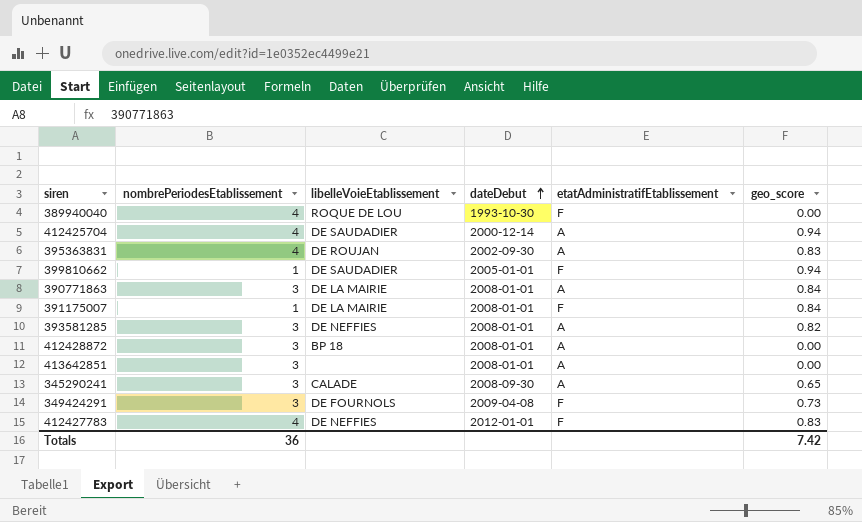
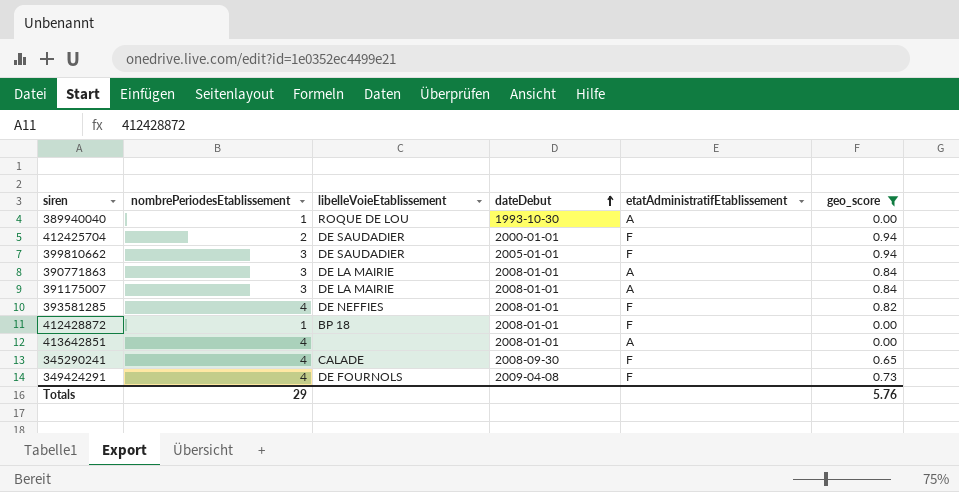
filter: none -> geo_score != 0.83
389940040 | nombrePeriodesEtablissement: 4 -> 1
389940040 | etatAdministratifEtablissement: F -> A
412425704 | nombrePeriodesEtablissement: 4 -> 2
412425704 | dateDebut: 2000-12-14 -> 2000-01-01
412425704 | etatAdministratifEtablissement: A -> F
399810662 | nombrePeriodesEtablissement: 1 -> 3
391175007 | nombrePeriodesEtablissement: 1 -> 3
391175007 | etatAdministratifEtablissement: F -> A
393581285 | nombrePeriodesEtablissement: 3 -> 4
393581285 | etatAdministratifEtablissement: A -> F
412428872 | nombrePeriodesEtablissement: 3 -> 1
412428872 | etatAdministratifEtablissement: A -> F
413642851 | nombrePeriodesEtablissement: 3 -> 4
345290241 | nombrePeriodesEtablissement: 3 -> 4
345290241 | etatAdministratifEtablissement: A -> F
349424291 | nombrePeriodesEtablissement: 3 -> 4
Totals | nombrePeriodesEtablissement: 36 -> 29
Totals | geo_score: 7.42 -> 5.76

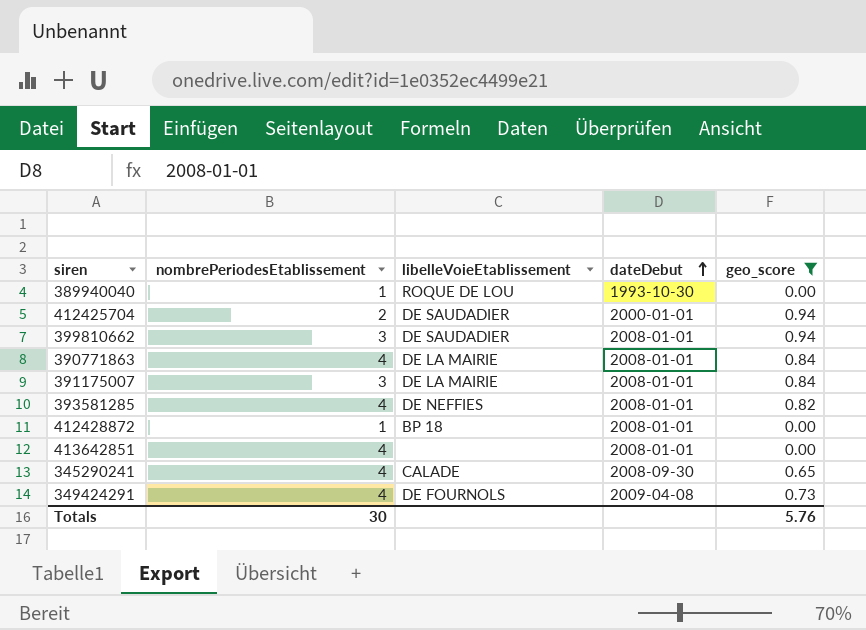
column etatAdministratifEtablissement | position: 5 -> none
399810662 | dateDebut: 2005-01-01 -> 2008-01-01
390771863 | nombrePeriodesEtablissement: 3 -> 4
Totals | nombrePeriodesEtablissement: 29 -> 30

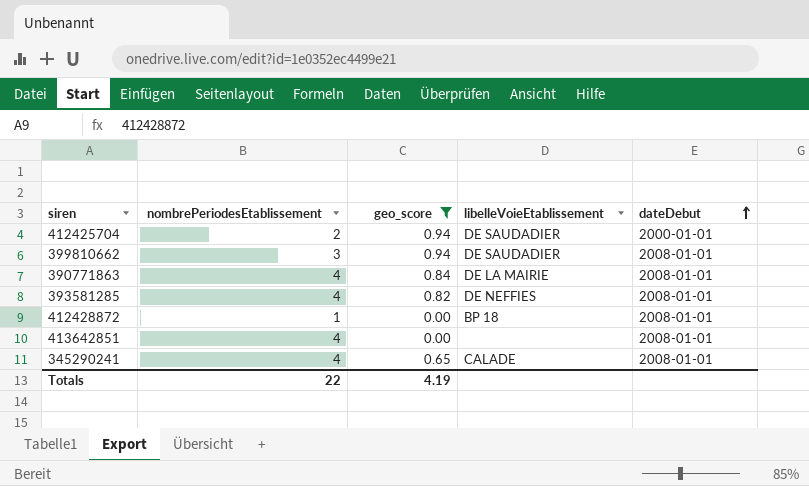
column geo_score | position: 5 -> 3
row 389940040: 1 | ROQUE DE LOU | 1993-10-30 | 0.00 -> none
row 391175007: 3 | DE LA MAIRIE | 2008-01-01 | 0.84 -> none
row 349424291: 4 | DE FOURNOLS | 2009-04-08 | 0.73 -> none
345290241 | dateDebut: 2008-09-30 -> 2008-01-01
Totals | nombrePeriodesEtablissement: 30 -> 22
Totals | geo_score: 5.76 -> 4.19

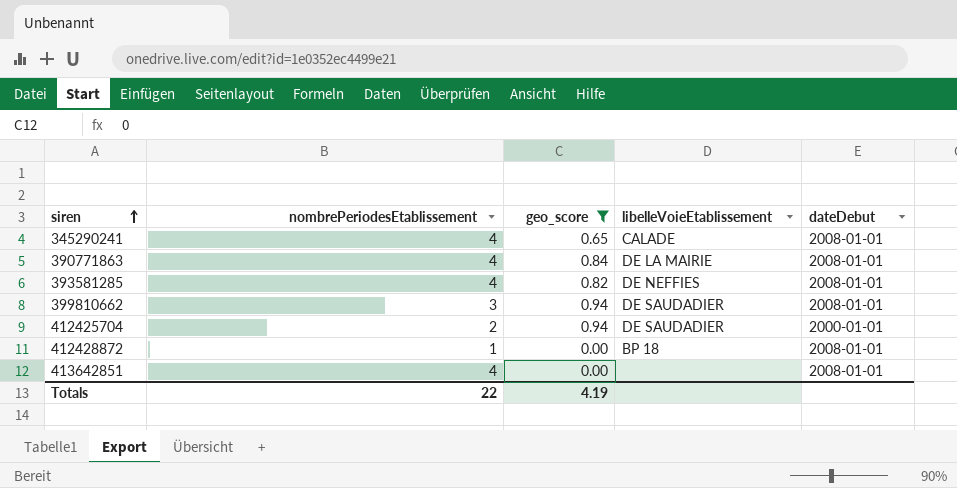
row order: dateDebut ascending -> siren ascending

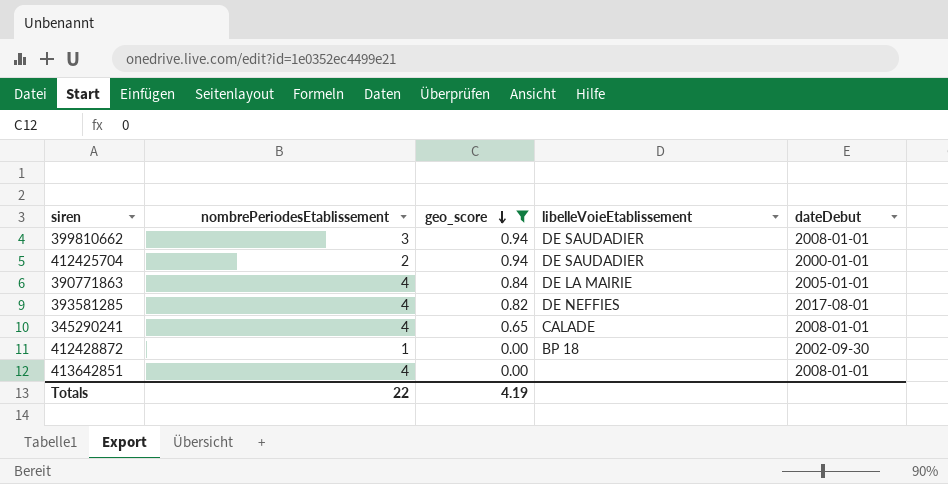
row order: siren ascending -> geo_score descending
390771863 | dateDebut: 2008-01-01 -> 2005-01-01
393581285 | dateDebut: 2008-01-01 -> 2017-08-01
412428872 | dateDebut: 2008-01-01 -> 2002-09-30

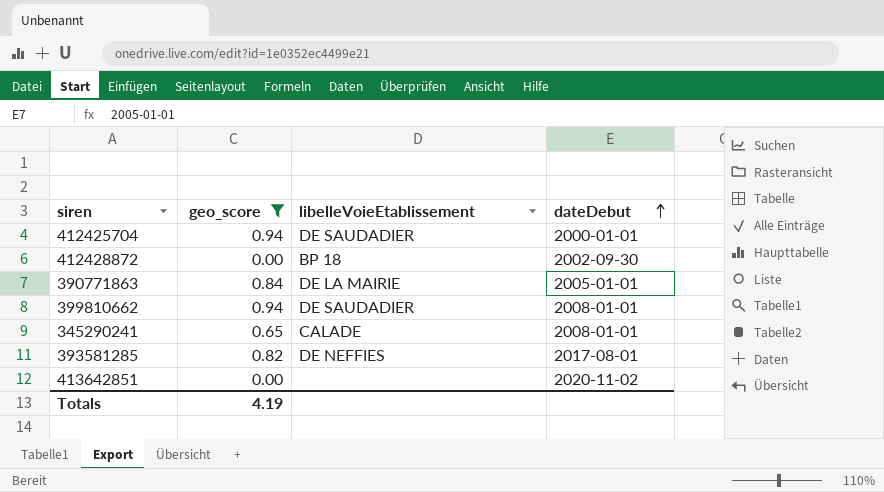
row order: geo_score descending -> dateDebut ascending
column nombrePeriodesEtablissement | position: 2 -> none
413642851 | dateDebut: 2008-01-01 -> 2020-11-02

